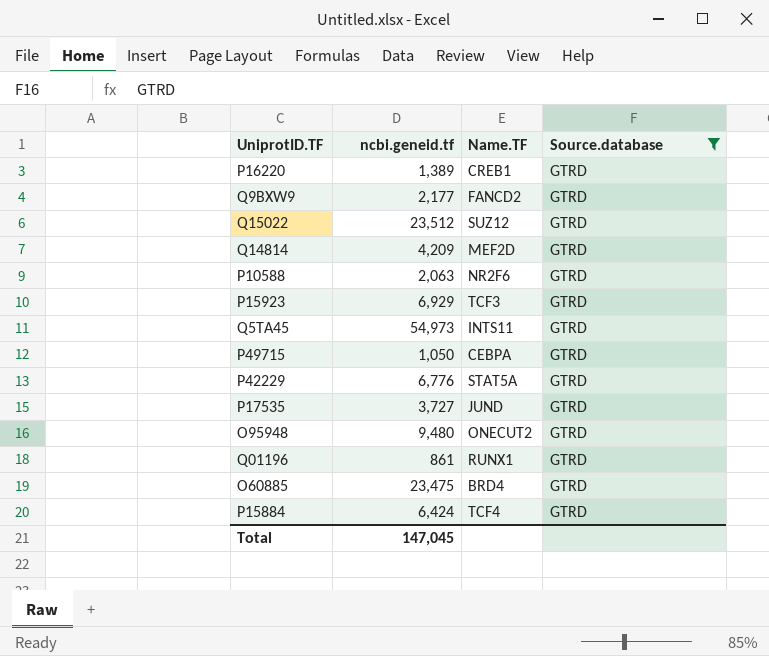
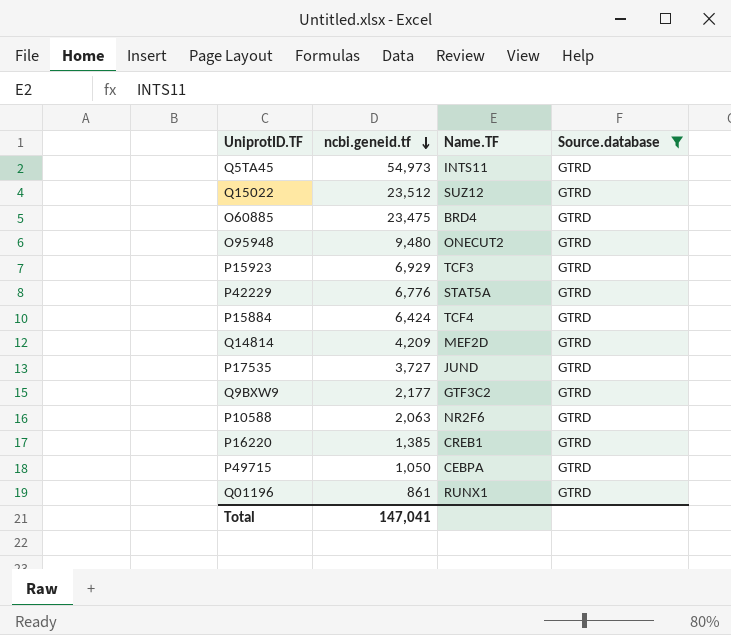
row order: none -> ncbi.geneid.tf descending
Q9BXW9 | Name.TF: FANCD2 -> GTF3C2
P16220 | ncbi.geneid.tf: 1,389 -> 1,385
Total | ncbi.geneid.tf: 147,045 -> 147,041

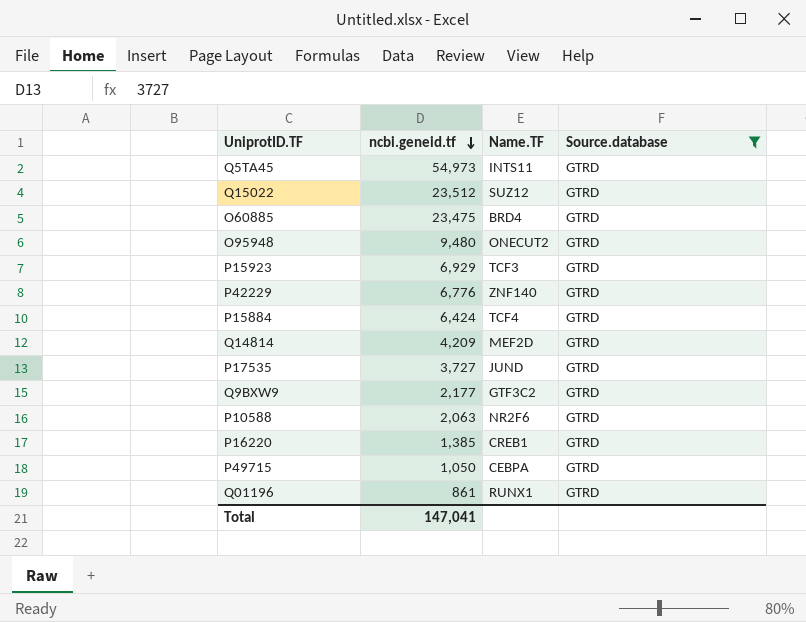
P42229 | Name.TF: STAT5A -> ZNF140

